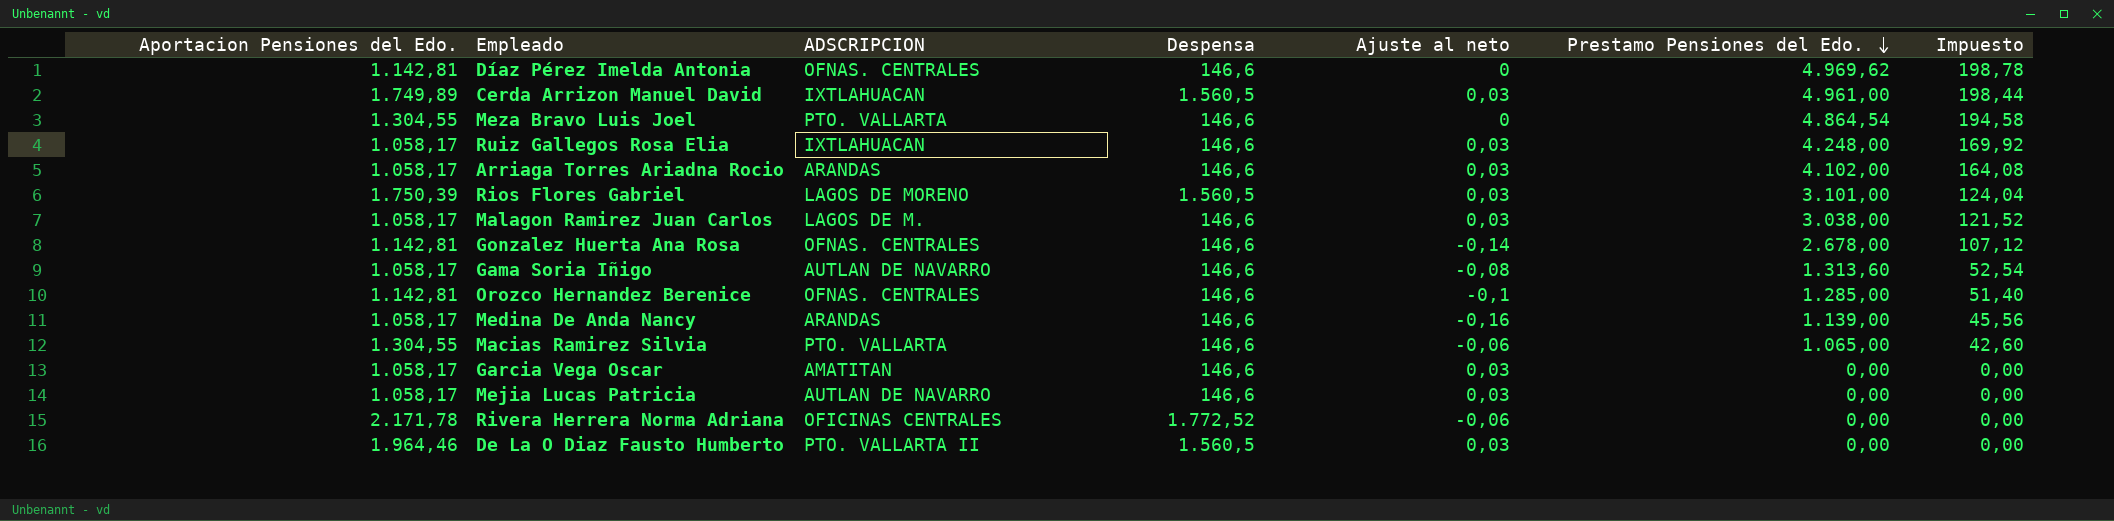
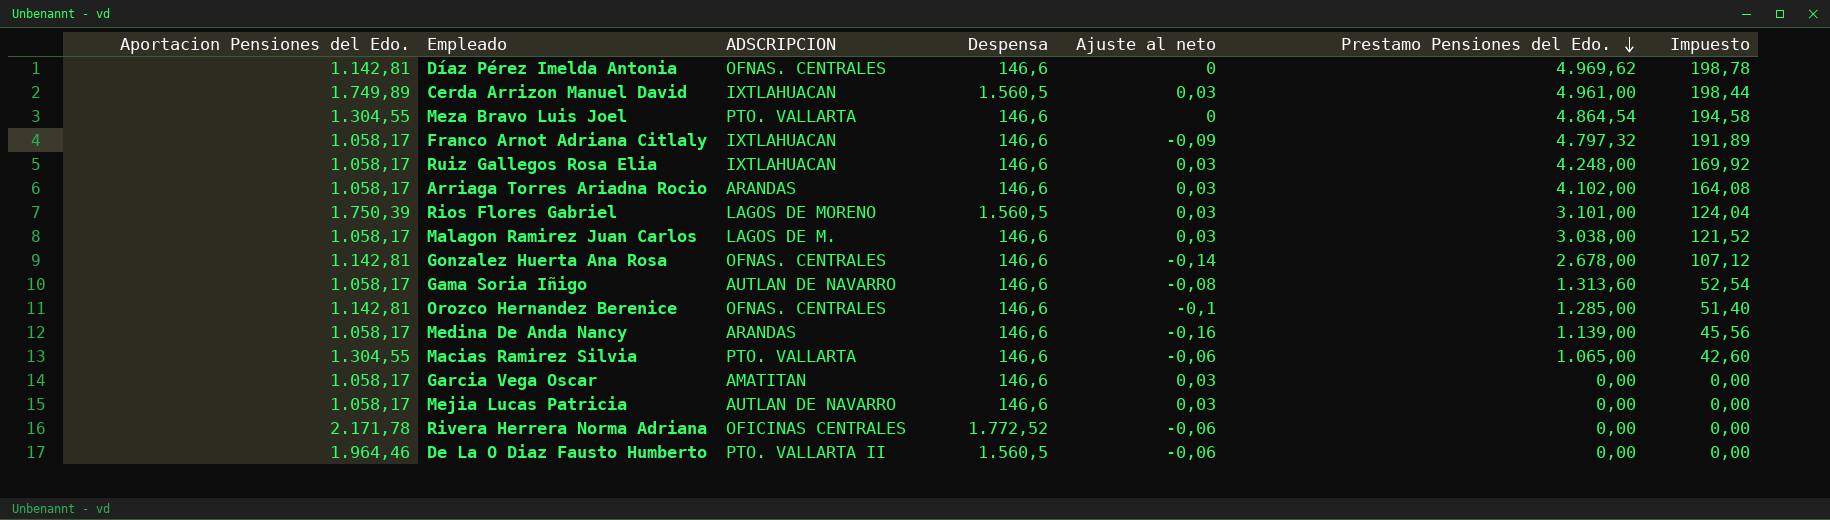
row Franco Arnot Adriana Citlaly: none -> 1.058,17 | IXTLAHUACAN | 146,6 | -0,09 | 4.797,32 | 191,89
De La O Diaz Fausto Humberto | Ajuste al neto: 0,03 -> -0,06

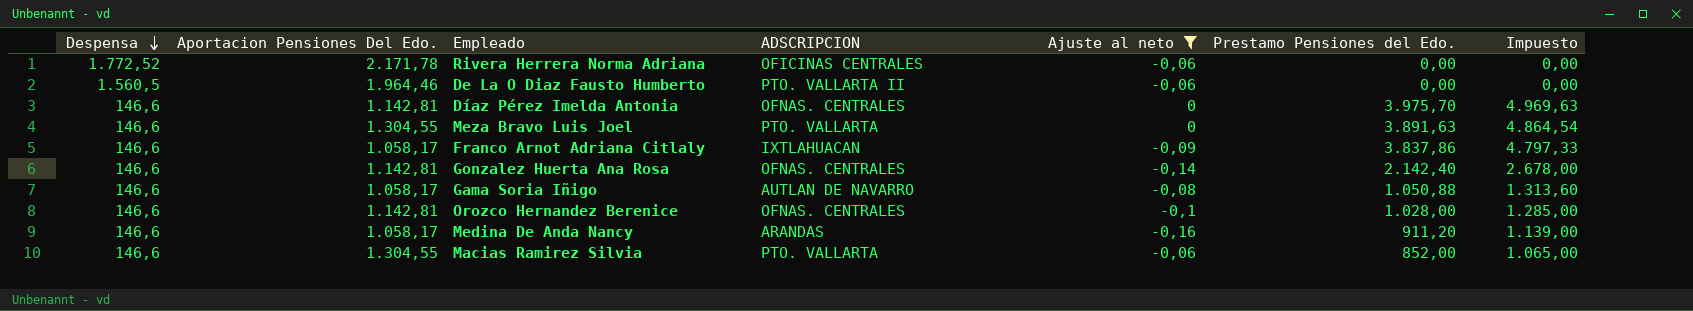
filter: none -> Ajuste al neto != 0,03
row order: Prestamo Pensiones del Edo. descending -> Despensa descending
column Despensa | position: 4 -> 1
column name: Aportacion Pensiones del Edo. -> Aportacion Pensiones Del Edo.
column Impuesto | formula: [Prestamo Pensiones del Edo.] * 0,04 -> [Prestamo Pensiones del Edo.] * 1,25
Díaz Pérez Imelda Antonia | Prestamo Pensiones del Edo.: 4.969,62 -> 3.975,70
Meza Bravo Luis Joel | Prestamo Pensiones del Edo.: 4.864,54 -> 3.891,63
Franco Arnot Adriana Citlaly | Prestamo Pensiones del Edo.: 4.797,32 -> 3.837,86
Gonzalez Huerta Ana Rosa | Prestamo Pensiones del Edo.: 2.678,00 -> 2.142,40
Gama Soria Iñigo | Prestamo Pensiones del Edo.: 1.313,60 -> 1.050,88
Orozco Hernandez Berenice | Prestamo Pensiones del Edo.: 1.285,00 -> 1.028,00
Medina De Anda Nancy | Prestamo Pensiones del Edo.: 1.139,00 -> 911,20
Macias Ramirez Silvia | Prestamo Pensiones del Edo.: 1.065,00 -> 852,00

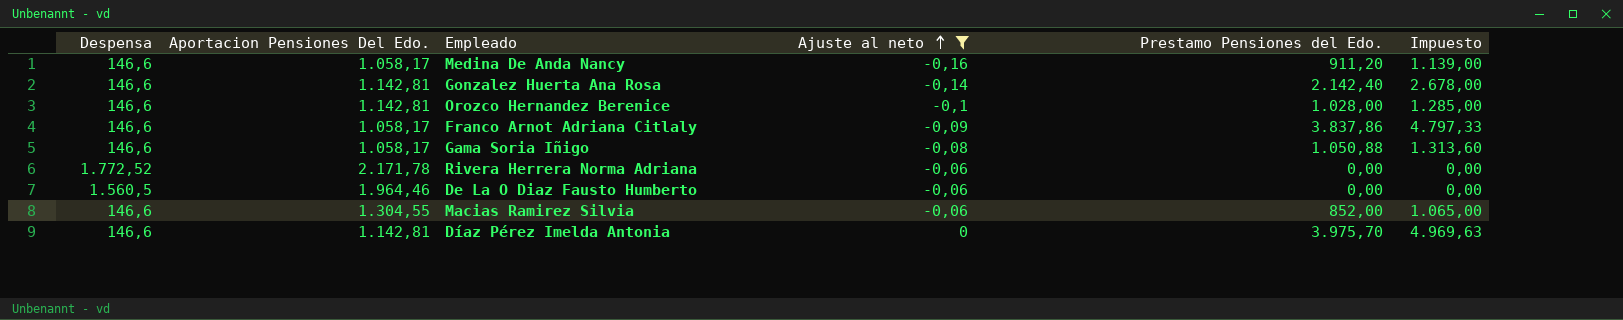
row order: Despensa descending -> Ajuste al neto ascending
column ADSCRIPCION | position: 4 -> none
row Meza Bravo Luis Joel: 146,6 | 1.304,55 | PTO. VALLARTA | 0 | 3.891,63 | 4.864,54 -> none

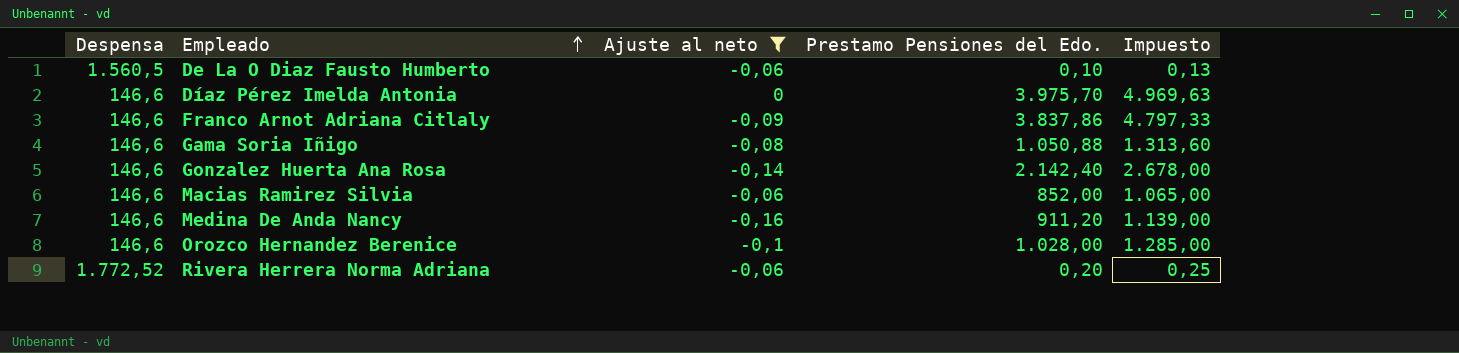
row order: Ajuste al neto ascending -> Empleado ascending
column Aportacion Pensiones Del Edo. | position: 2 -> none
De La O Diaz Fausto Humberto | Prestamo Pensiones del Edo.: 0,00 -> 0,10
De La O Diaz Fausto Humberto | Impuesto: 0,00 -> 0,13
Rivera Herrera Norma Adriana | Prestamo Pensiones del Edo.: 0,00 -> 0,20
Rivera Herrera Norma Adriana | Impuesto: 0,00 -> 0,25

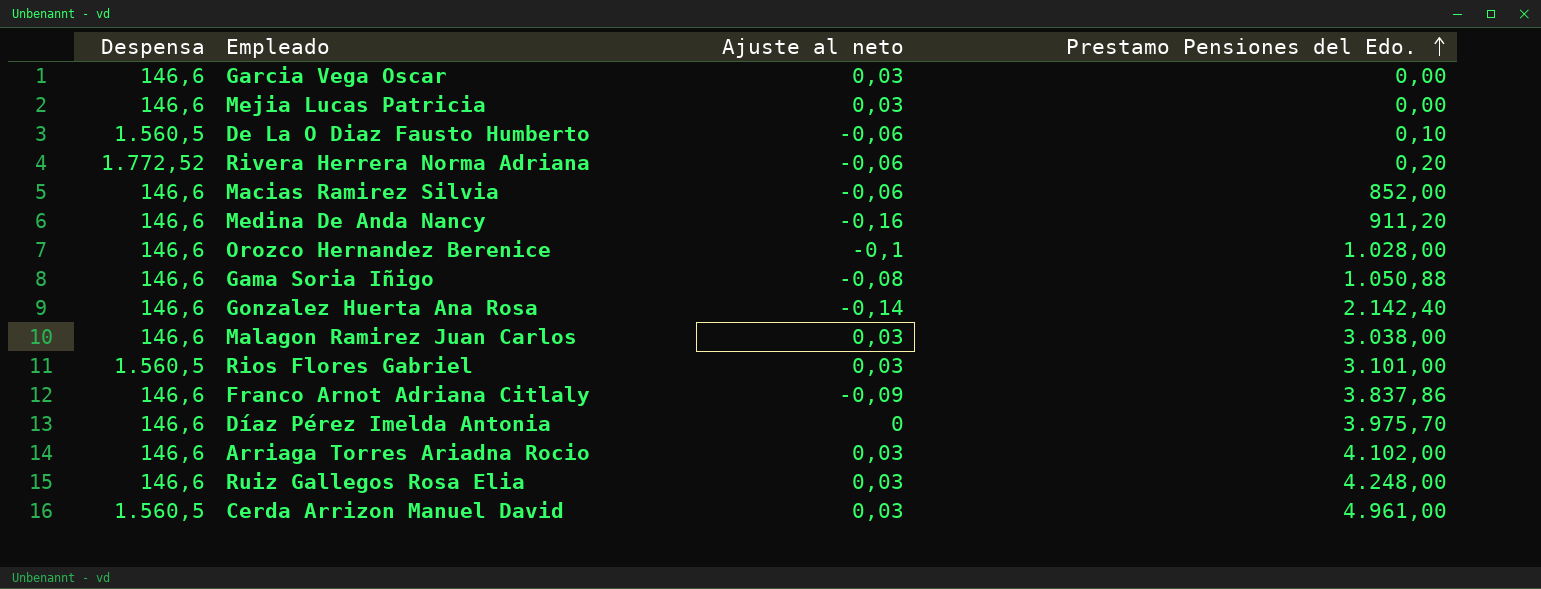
filter: Ajuste al neto != 0,03 -> none
row order: Empleado ascending -> Prestamo Pensiones del Edo. ascending
column Impuesto | formula: [Prestamo Pensiones del Edo.] * 1,25 -> none

